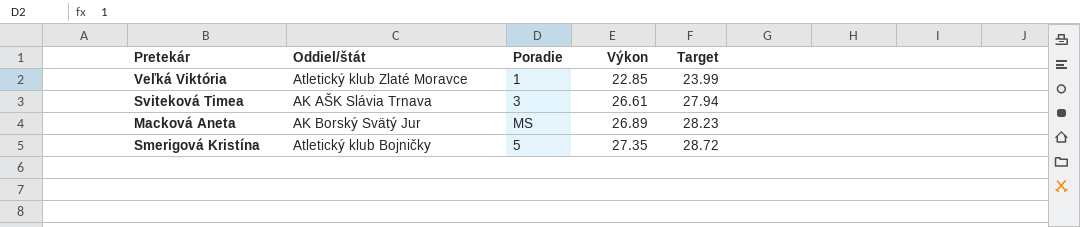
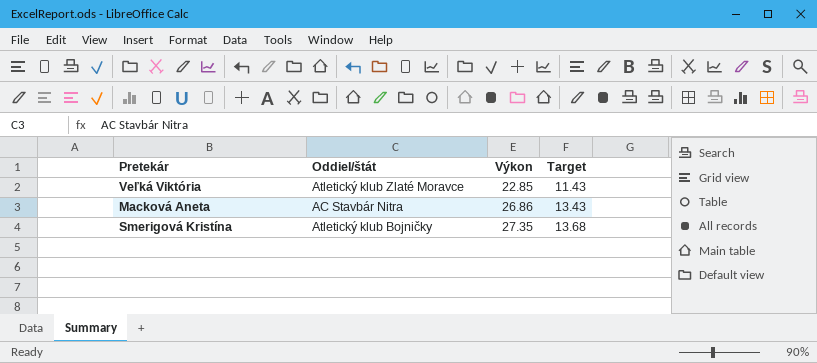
column Poradie | position: 3 -> none
column Target | formula: [Výkon] * 1.05 -> [Výkon] * 0.5
row Sviteková Timea: AK AŠK Slávia Trnava | 3 | 26.61 | 27.94 -> none
Macková Aneta | Oddiel/štát: AK Borský Svätý Jur -> AC Stavbár Nitra
Macková Aneta | Výkon: 26.89 -> 26.86

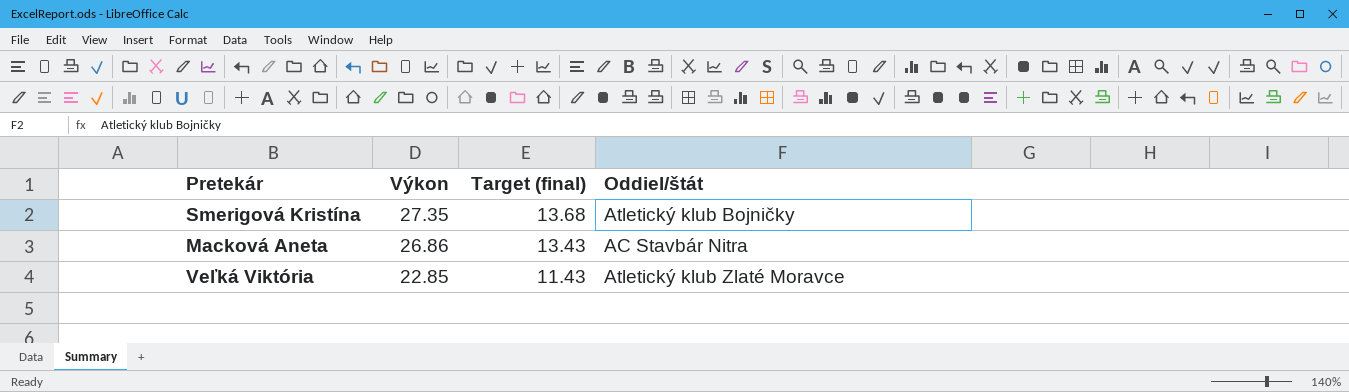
row order: Výkon ascending -> Výkon descending
column name: Target -> Target (final)
column Oddiel/štát | position: 2 -> 4

